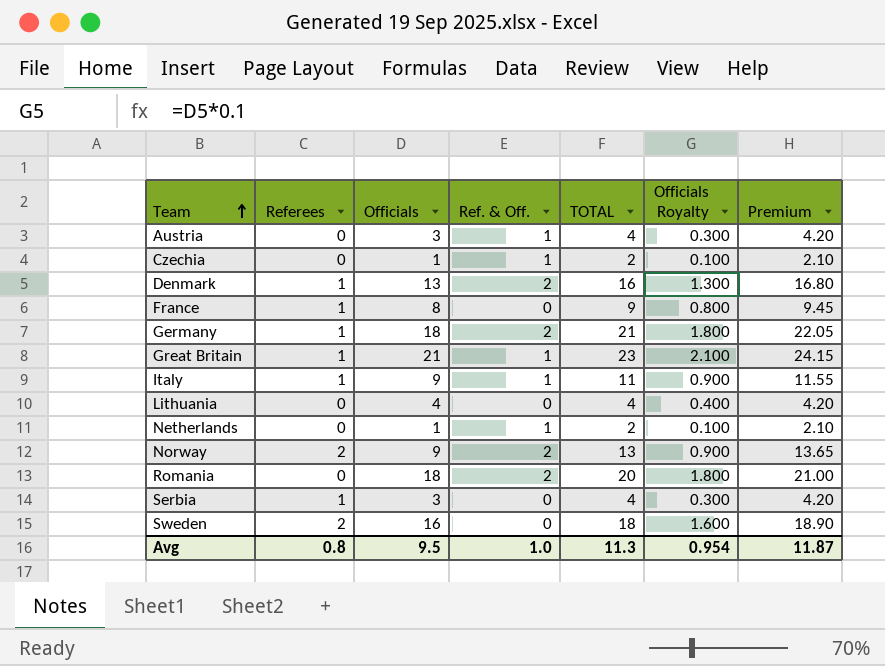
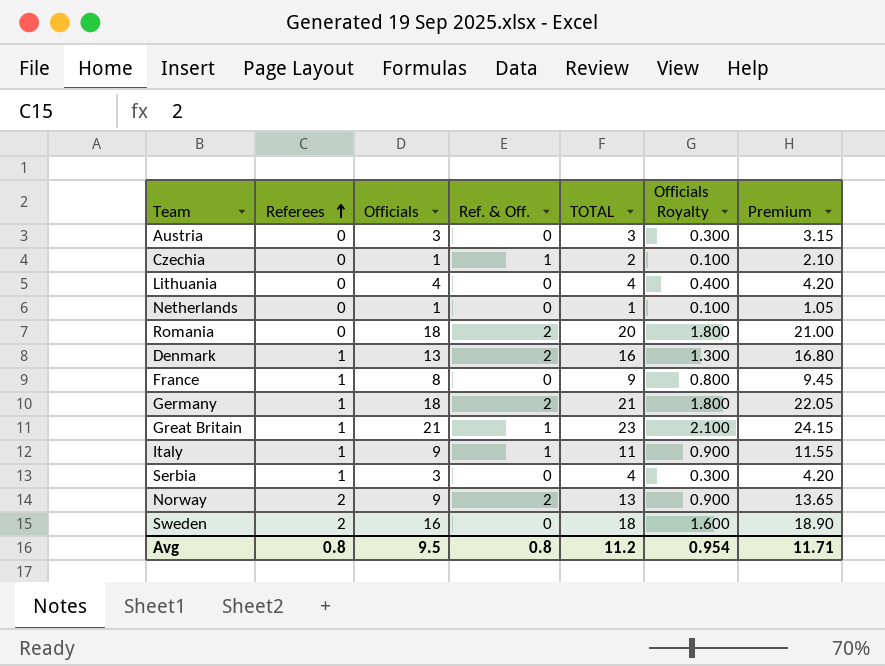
row order: Team ascending -> Referees ascending
Austria | Ref. & Off.: 1 -> 0
Austria | TOTAL: 4 -> 3
Austria | Premium: 4.20 -> 3.15
Netherlands | Ref. & Off.: 1 -> 0
Netherlands | TOTAL: 2 -> 1
Netherlands | Premium: 2.10 -> 1.05
Avg | Ref. & Off.: 1.0 -> 0.8
Avg | TOTAL: 11.3 -> 11.2
Avg | Premium: 11.87 -> 11.71

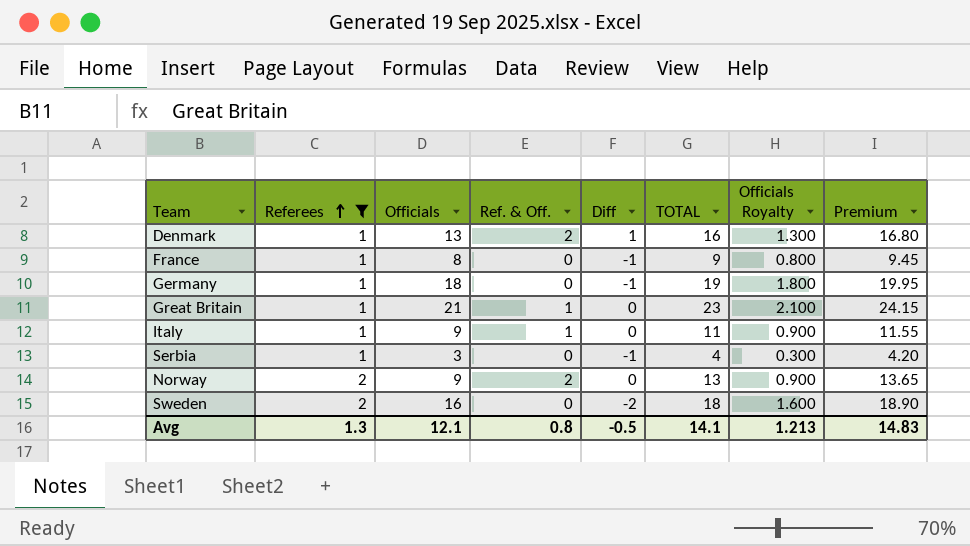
filter: none -> Referees != 0
column Diff | formula: none -> [Ref. & Off.] - [Referees]
Germany | Ref. & Off.: 2 -> 0
Germany | TOTAL: 21 -> 19
Germany | Premium: 22.05 -> 19.95
Avg | Referees: 0.8 -> 1.3
Avg | Officials: 9.5 -> 12.1
Avg | TOTAL: 11.2 -> 14.1
Avg | Officials Royalty: 0.954 -> 1.213
Avg | Premium: 11.71 -> 14.83

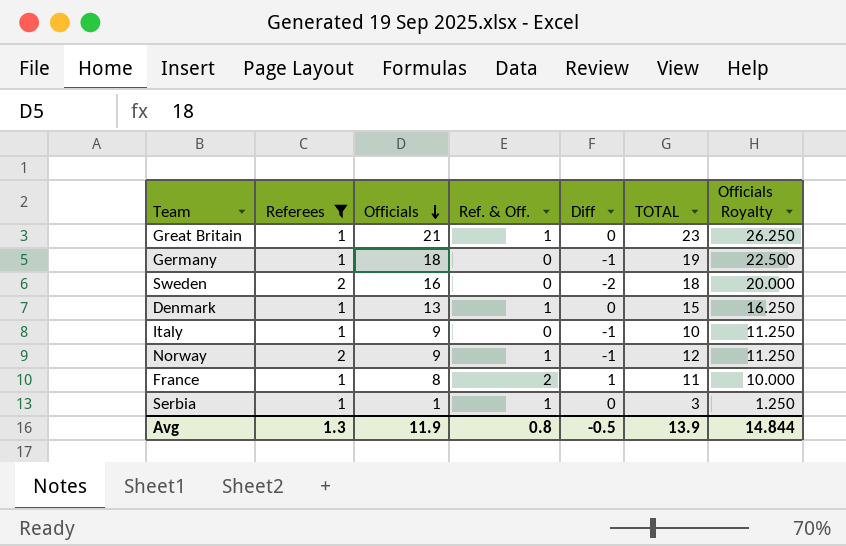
row order: Referees ascending -> Officials descending
column Premium | formula: [TOTAL] * 1.05 -> none
column Officials Royalty | formula: [Officials] * 0.1 -> [Officials] * 1.25
Denmark | Ref. & Off.: 2 -> 1
Denmark | Diff: 1 -> 0
Denmark | TOTAL: 16 -> 15
Italy | Ref. & Off.: 1 -> 0
Italy | Diff: 0 -> -1
Italy | TOTAL: 11 -> 10
Norway | Ref. & Off.: 2 -> 1
Norway | Diff: 0 -> -1
Norway | TOTAL: 13 -> 12
France | Ref. & Off.: 0 -> 2
France | Diff: -1 -> 1
France | TOTAL: 9 -> 11
Serbia | Officials: 3 -> 1
Serbia | Ref. & Off.: 0 -> 1
Serbia | Diff: -1 -> 0
Serbia | TOTAL: 4 -> 3
Avg | Officials: 12.1 -> 11.9
Avg | TOTAL: 14.1 -> 13.9
Avg | Officials Royalty: 1.213 -> 14.844

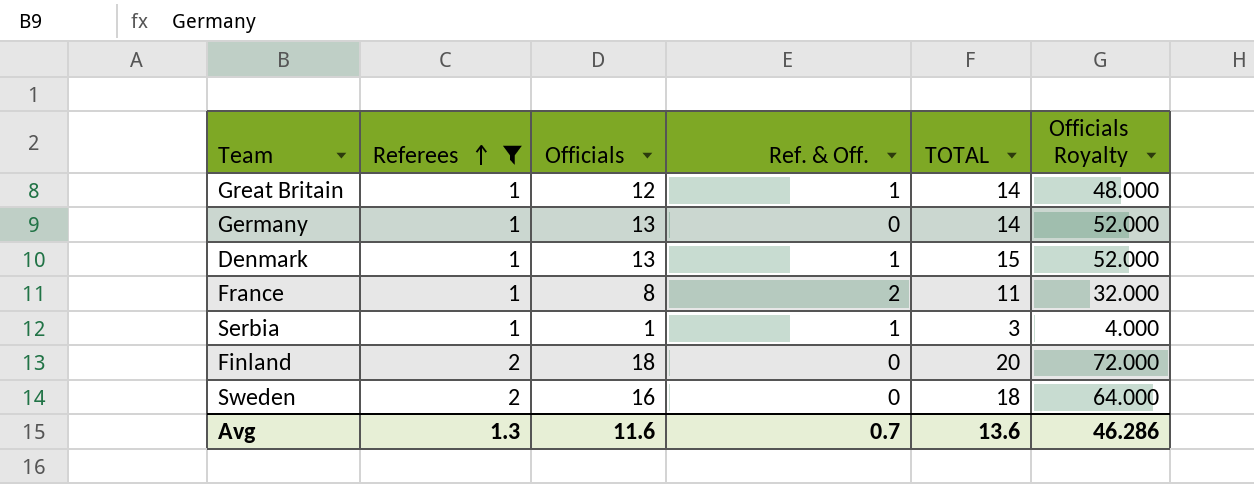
row order: Officials descending -> Referees ascending
column Diff | formula: [Ref. & Off.] - [Referees] -> none
column Officials Royalty | formula: [Officials] * 1.25 -> [Officials] * 4
row Italy: 1 | 9 | 0 | -1 | 10 | 11.250 -> none
row Norway: 2 | 9 | 1 | -1 | 12 | 11.250 -> none
Great Britain | Officials: 21 -> 12
Great Britain | TOTAL: 23 -> 14
Germany | Officials: 18 -> 13
Germany | TOTAL: 19 -> 14
row Finland: none -> 2 | 18 | 0 | 20 | 72.000
Avg | Officials: 11.9 -> 11.6
Avg | Ref. & Off.: 0.8 -> 0.7
Avg | TOTAL: 13.9 -> 13.6
Avg | Officials Royalty: 14.844 -> 46.286

